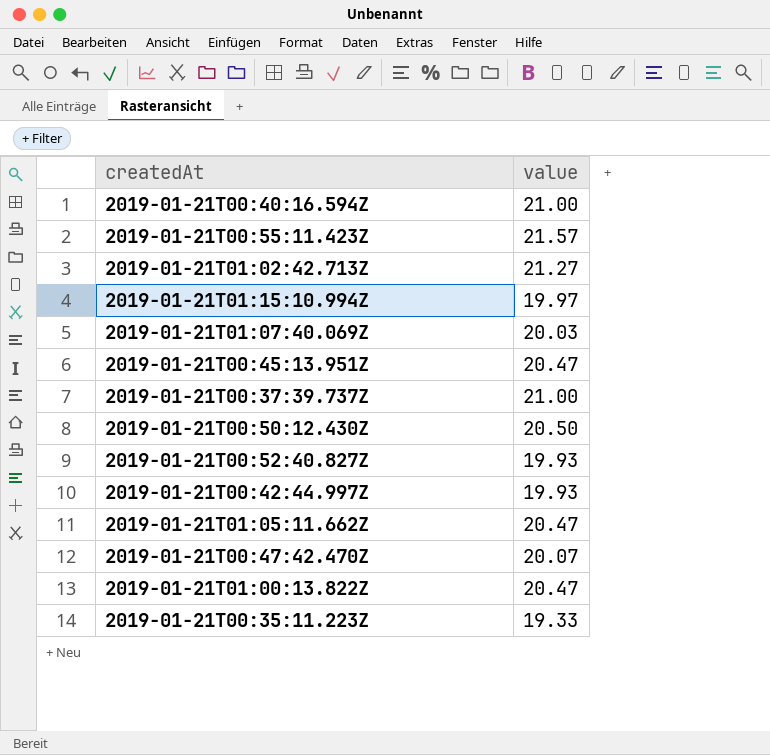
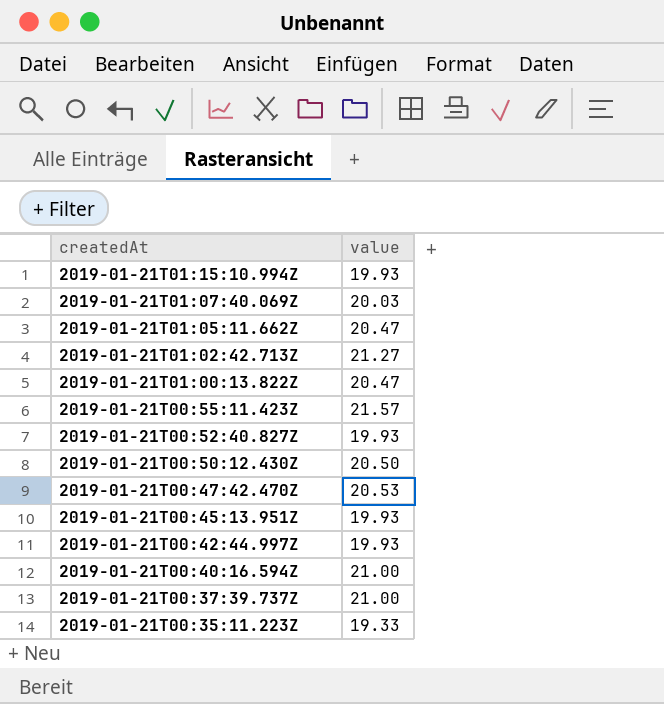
row order: none -> createdAt descending
2019-01-21T01:15:10.994Z | value: 19.97 -> 19.93
2019-01-21T00:47:42.470Z | value: 20.07 -> 20.53
2019-01-21T00:45:13.951Z | value: 20.47 -> 19.93

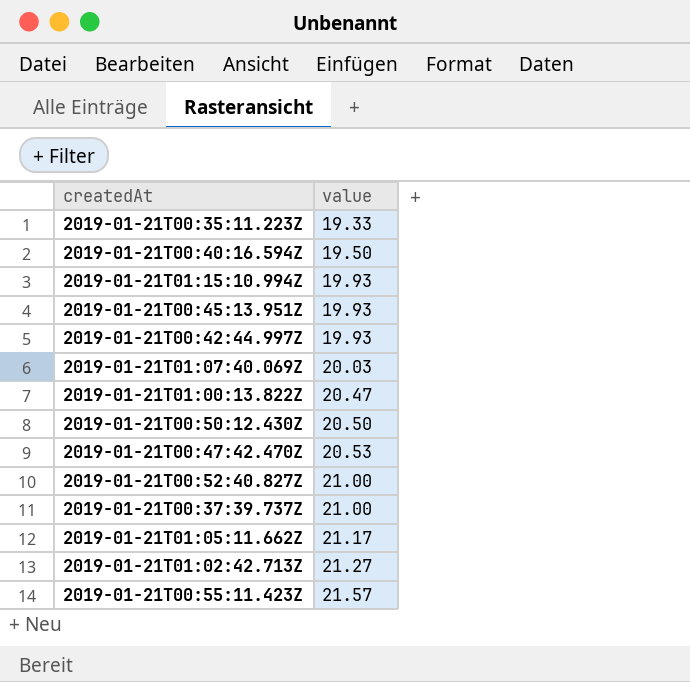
row order: createdAt descending -> value ascending
2019-01-21T00:40:16.594Z | value: 21.00 -> 19.50
2019-01-21T00:52:40.827Z | value: 19.93 -> 21.00
2019-01-21T01:05:11.662Z | value: 20.47 -> 21.17

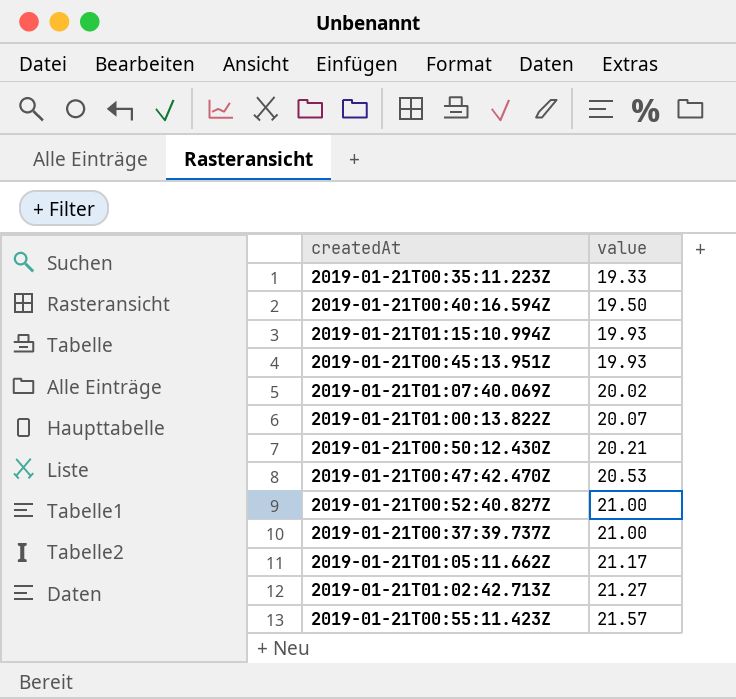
row 2019-01-21T00:42:44.997Z: 19.93 -> none
2019-01-21T01:07:40.069Z | value: 20.03 -> 20.02
2019-01-21T01:00:13.822Z | value: 20.47 -> 20.07
2019-01-21T00:50:12.430Z | value: 20.50 -> 20.21

